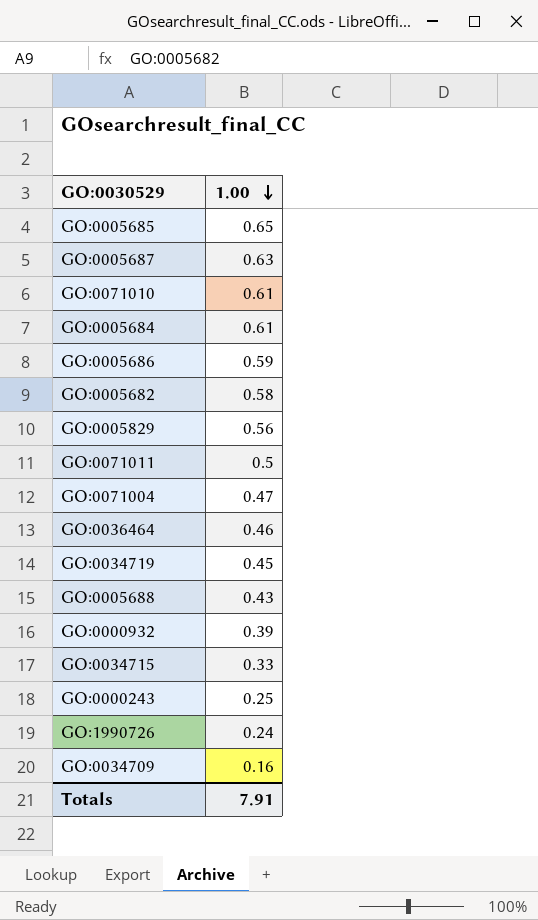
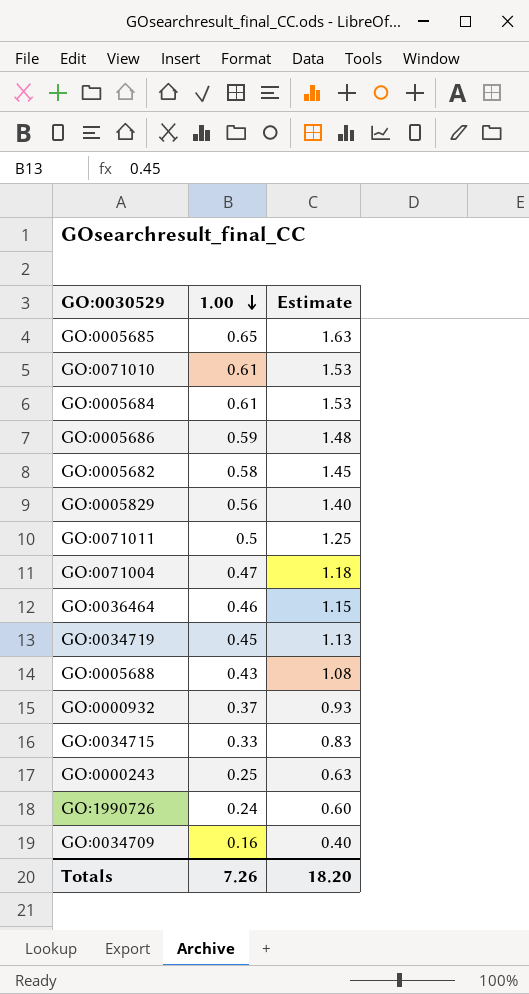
column Estimate | formula: none -> [1.00] * 2.5
row GO:0005687: 0.63 -> none
GO:0000932 | 1.00: 0.39 -> 0.37
Totals | 1.00: 7.91 -> 7.26

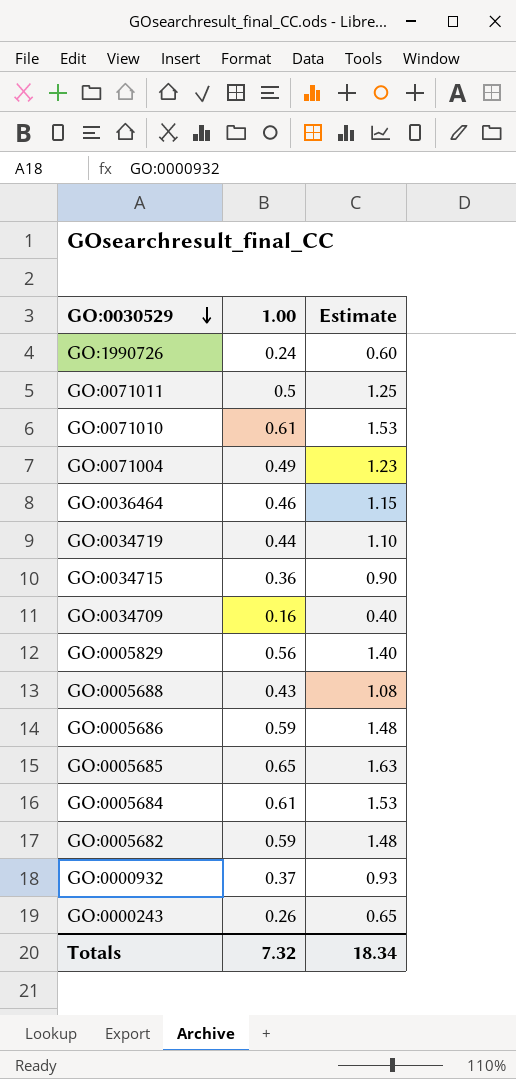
row order: 1.00 descending -> GO:0030529 descending
GO:0071004 | 1.00: 0.47 -> 0.49
GO:0071004 | Estimate: 1.18 -> 1.23
GO:0034719 | 1.00: 0.45 -> 0.44
GO:0034719 | Estimate: 1.13 -> 1.10
GO:0034715 | 1.00: 0.33 -> 0.36
GO:0034715 | Estimate: 0.83 -> 0.90
GO:0005682 | 1.00: 0.58 -> 0.59
GO:0005682 | Estimate: 1.45 -> 1.48
GO:0000243 | 1.00: 0.25 -> 0.26
GO:0000243 | Estimate: 0.63 -> 0.65
Totals | 1.00: 7.26 -> 7.32
Totals | Estimate: 18.20 -> 18.34

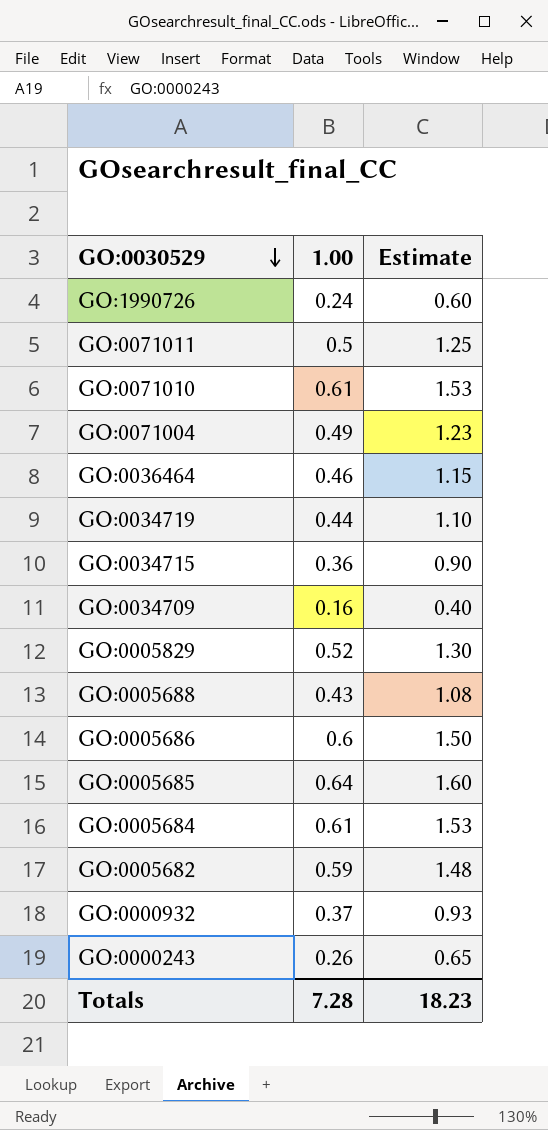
GO:0005829 | 1.00: 0.56 -> 0.52
GO:0005829 | Estimate: 1.40 -> 1.30
GO:0005686 | 1.00: 0.59 -> 0.6
GO:0005686 | Estimate: 1.48 -> 1.50
GO:0005685 | 1.00: 0.65 -> 0.64
GO:0005685 | Estimate: 1.63 -> 1.60
Totals | 1.00: 7.32 -> 7.28
Totals | Estimate: 18.34 -> 18.23

